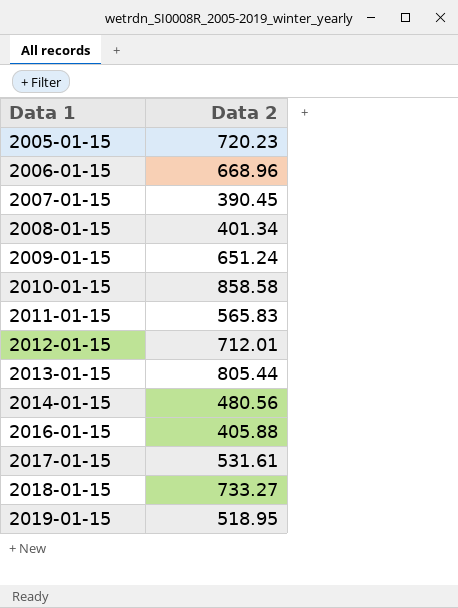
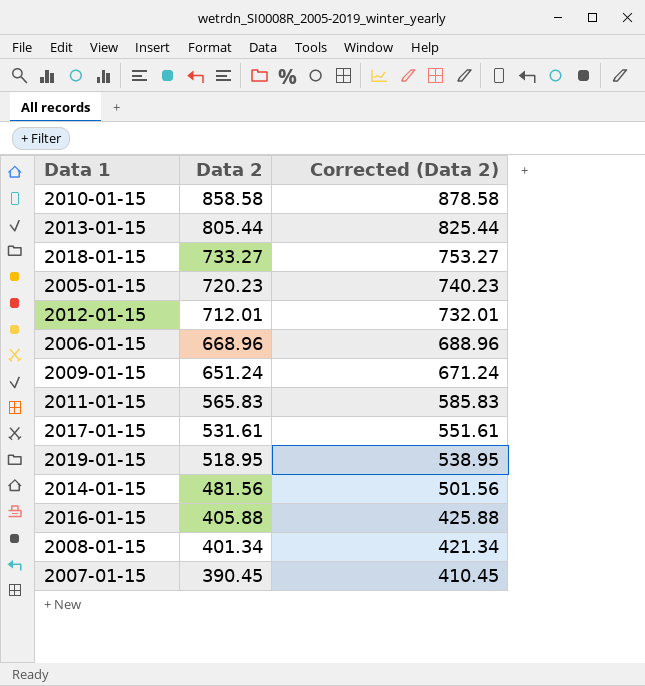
row order: Data 1 ascending -> Data 2 descending
column Corrected (Data 2) | formula: none -> [Data 2] + 20
2014-01-15 | Data 2: 480.56 -> 481.56

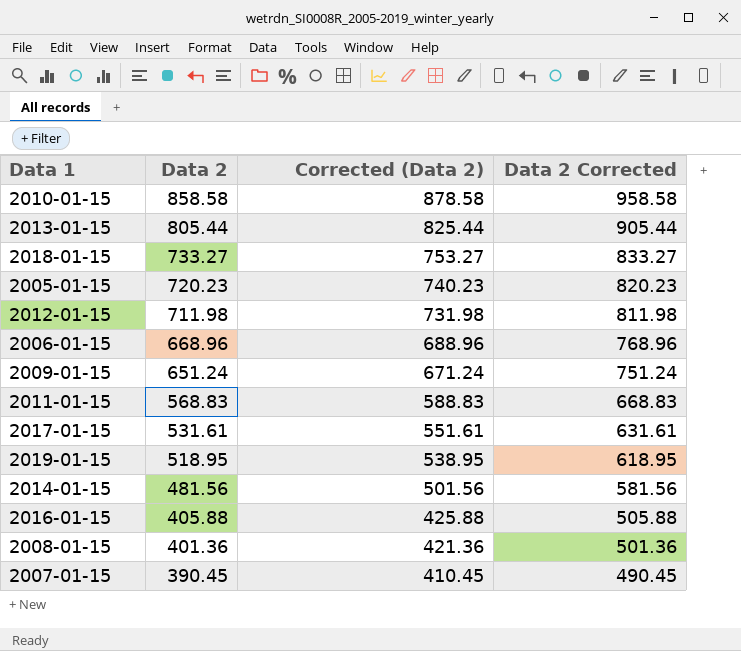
column Data 2 Corrected | formula: none -> [Data 2] + 100
2012-01-15 | Data 2: 712.01 -> 711.98
2012-01-15 | Corrected (Data 2): 732.01 -> 731.98
2011-01-15 | Data 2: 565.83 -> 568.83
2011-01-15 | Corrected (Data 2): 585.83 -> 588.83
2008-01-15 | Data 2: 401.34 -> 401.36
2008-01-15 | Corrected (Data 2): 421.34 -> 421.36

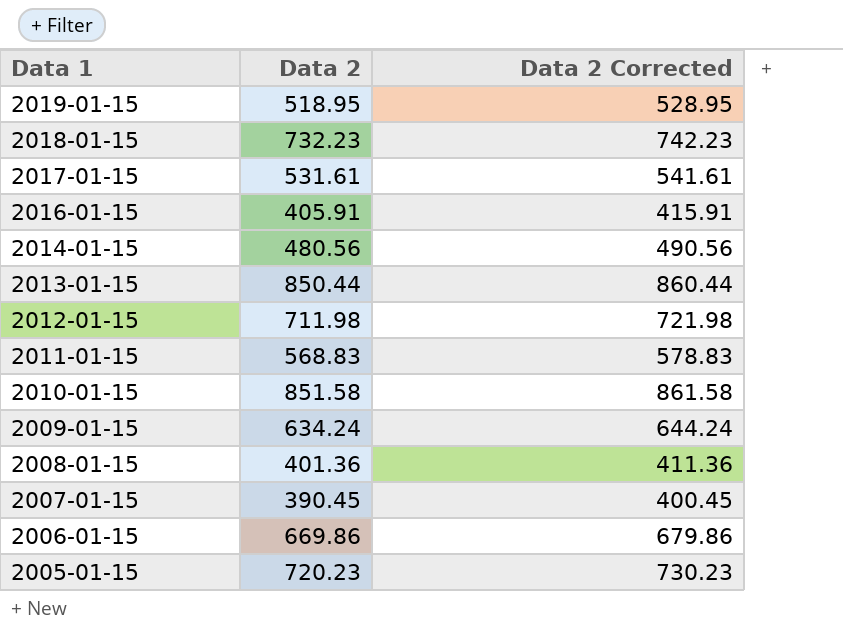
row order: Data 2 descending -> Data 1 descending
column Corrected (Data 2) | formula: [Data 2] + 20 -> none
column Data 2 Corrected | formula: [Data 2] + 100 -> [Data 2] + 10
2018-01-15 | Data 2: 733.27 -> 732.23
2016-01-15 | Data 2: 405.88 -> 405.91
2014-01-15 | Data 2: 481.56 -> 480.56
2013-01-15 | Data 2: 805.44 -> 850.44
2010-01-15 | Data 2: 858.58 -> 851.58
2009-01-15 | Data 2: 651.24 -> 634.24
2006-01-15 | Data 2: 668.96 -> 669.86

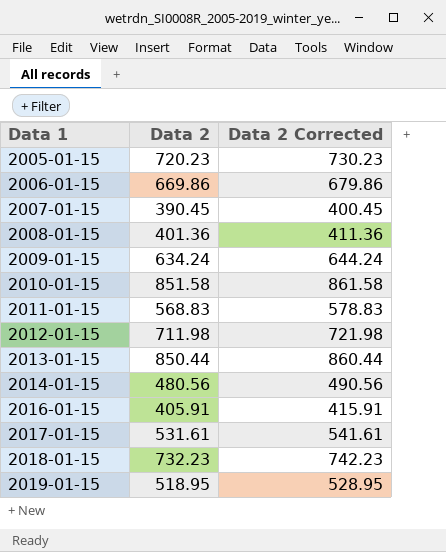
row order: Data 1 descending -> Data 1 ascending

